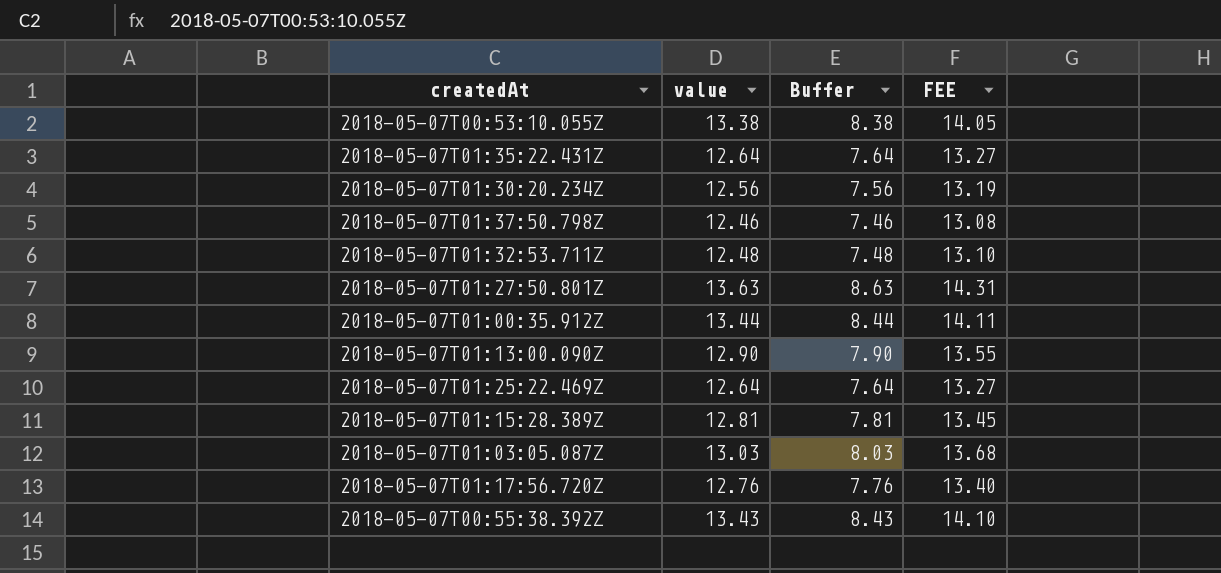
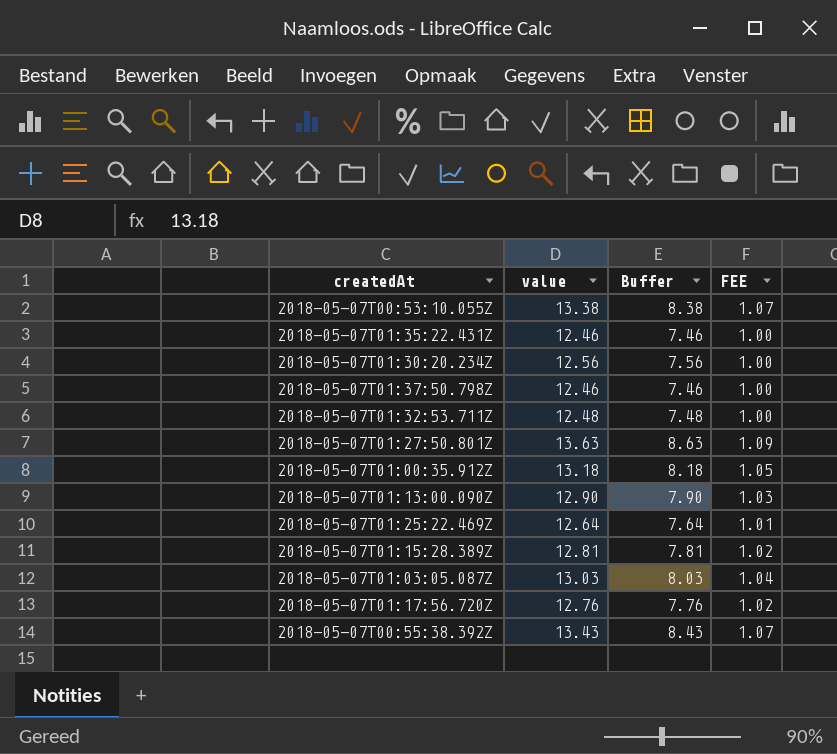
column FEE | formula: [value] * 1.05 -> [value] * 0.08
2018-05-07T01:35:22.431Z | value: 12.64 -> 12.46
2018-05-07T01:35:22.431Z | Buffer: 7.64 -> 7.46
2018-05-07T01:00:35.912Z | value: 13.44 -> 13.18
2018-05-07T01:00:35.912Z | Buffer: 8.44 -> 8.18

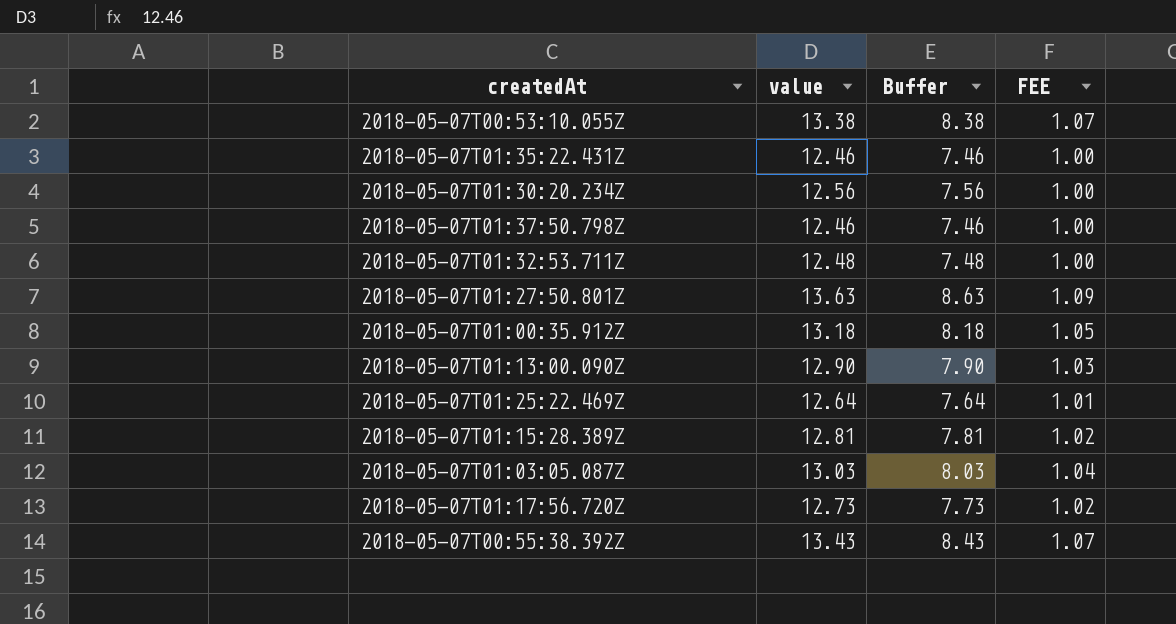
2018-05-07T01:17:56.720Z | value: 12.76 -> 12.73
2018-05-07T01:17:56.720Z | Buffer: 7.76 -> 7.73

